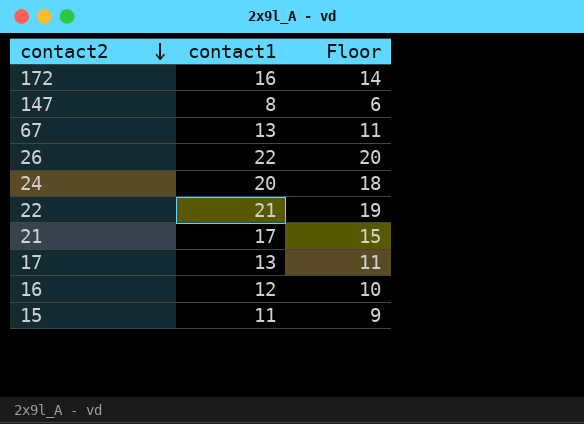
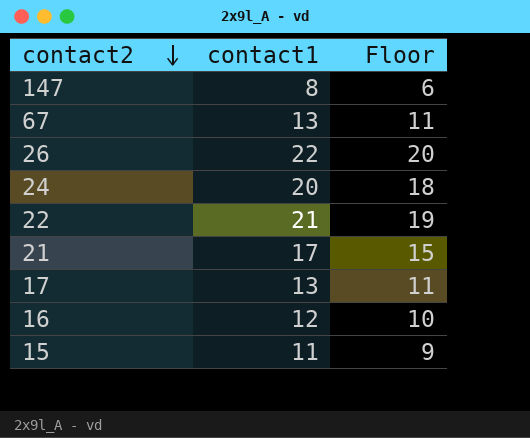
row 172: 16 | 14 -> none

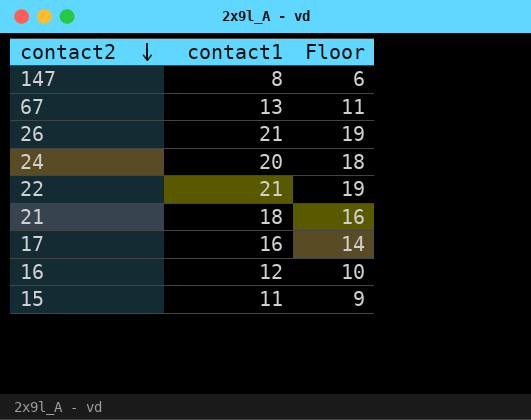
26 | contact1: 22 -> 21
26 | Floor: 20 -> 19
21 | contact1: 17 -> 18
21 | Floor: 15 -> 16
17 | contact1: 13 -> 16
17 | Floor: 11 -> 14

